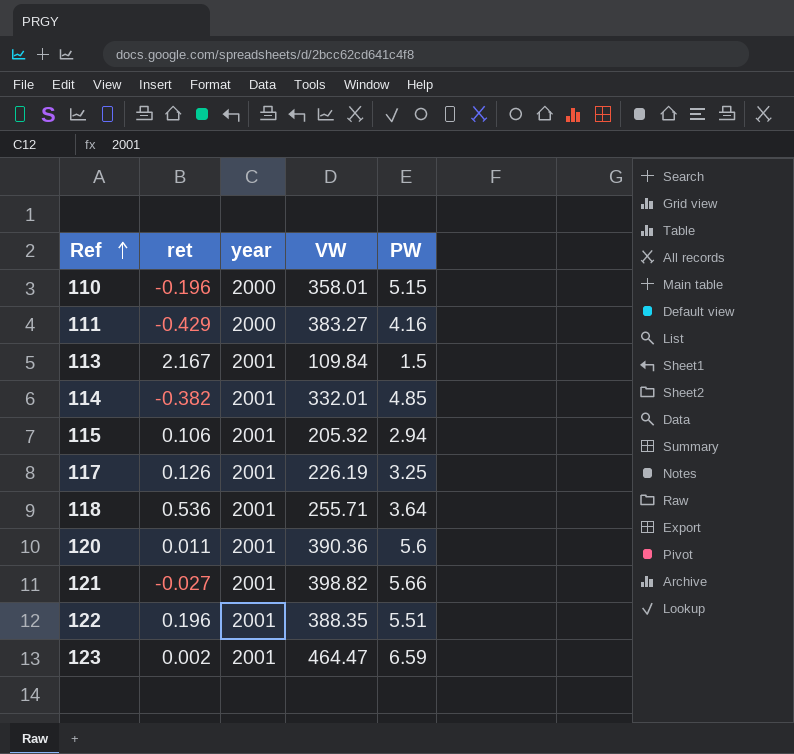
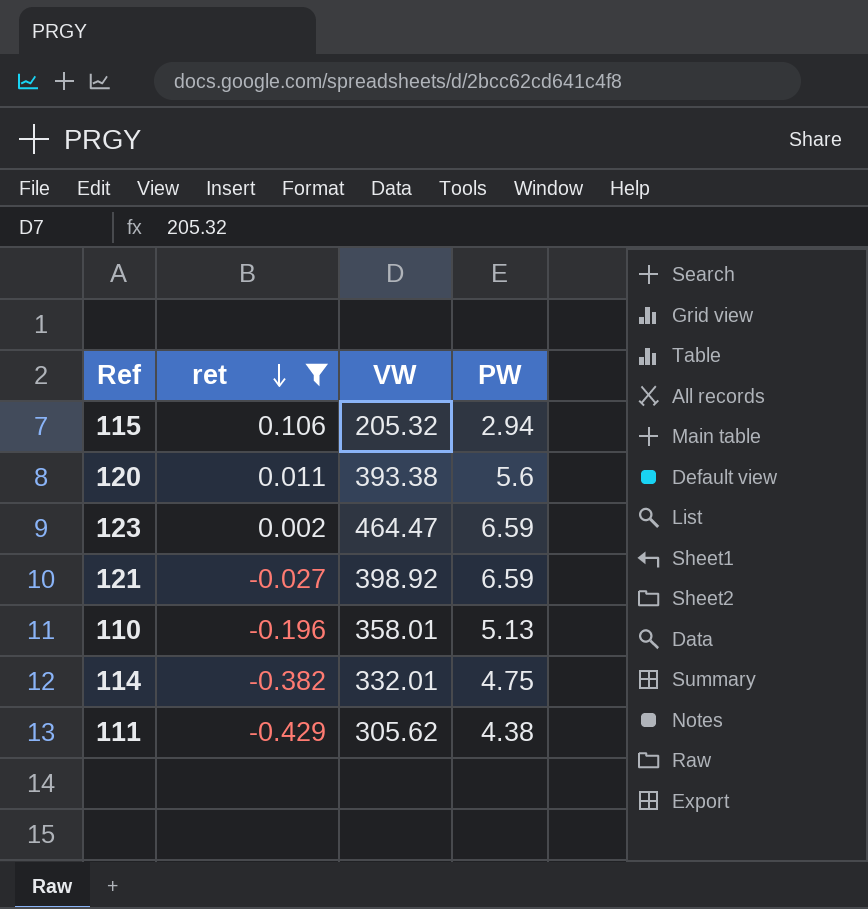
filter: none -> ret <= 0.106
row order: Ref ascending -> ret descending
column year | position: 3 -> none
120 | VW: 390.36 -> 393.38
121 | VW: 398.82 -> 398.92
121 | PW: 5.66 -> 6.59
110 | PW: 5.15 -> 5.13
114 | PW: 4.85 -> 4.75
111 | VW: 383.27 -> 305.62
111 | PW: 4.16 -> 4.38

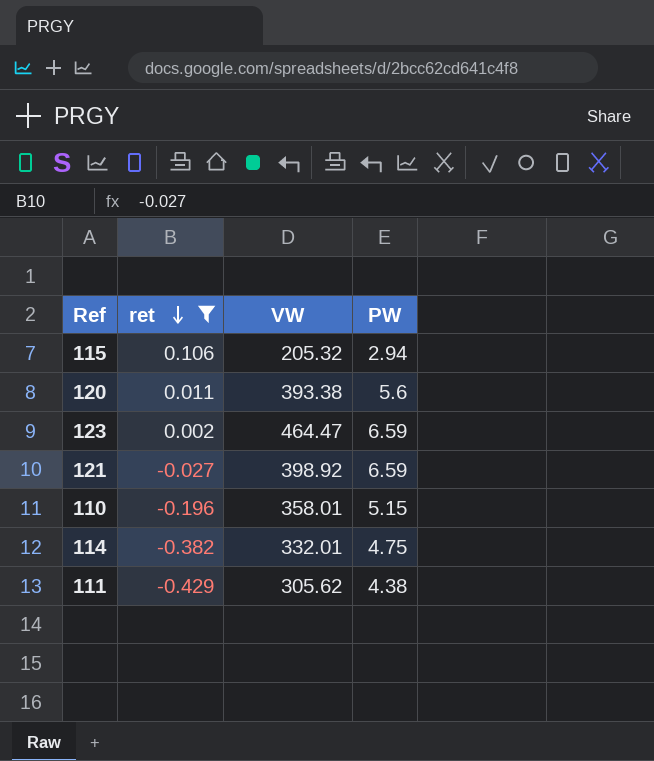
110 | PW: 5.13 -> 5.15

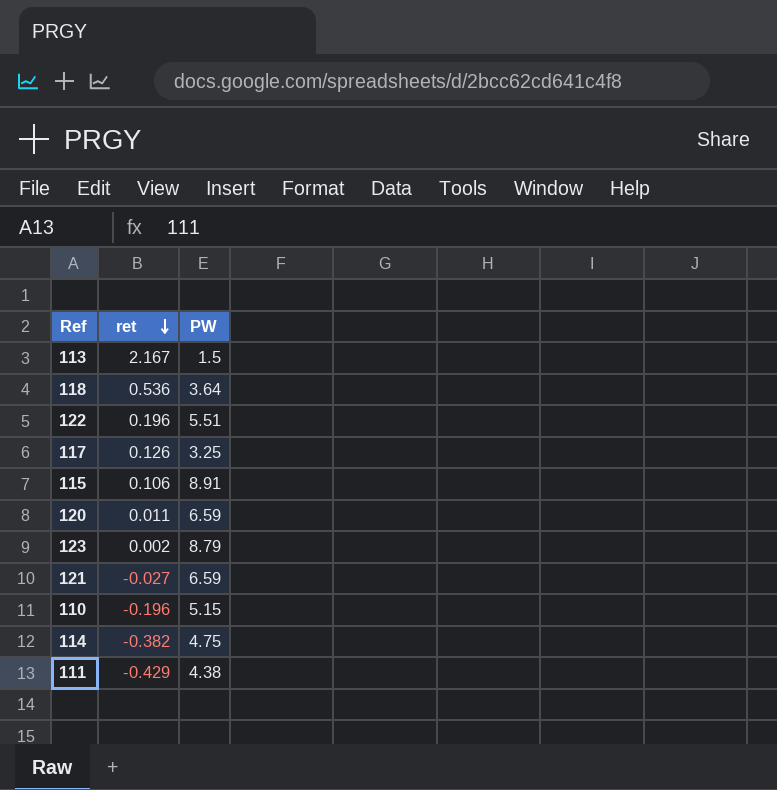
filter: ret <= 0.106 -> none
column VW | position: 3 -> none
115 | PW: 2.94 -> 8.91
120 | PW: 5.6 -> 6.59
123 | PW: 6.59 -> 8.79

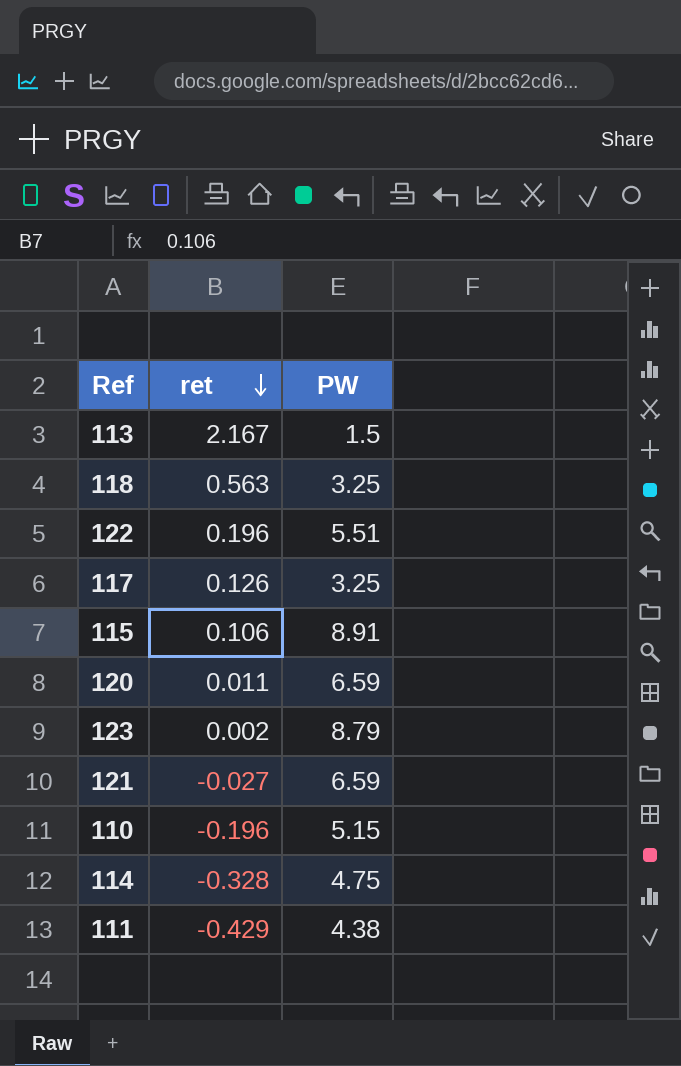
118 | ret: 0.536 -> 0.563
118 | PW: 3.64 -> 3.25
114 | ret: -0.382 -> -0.328

